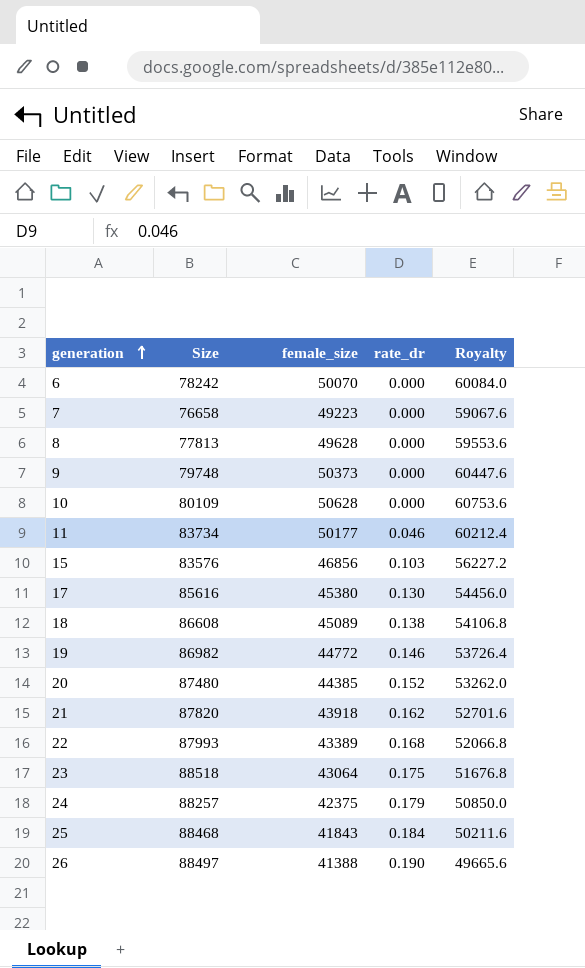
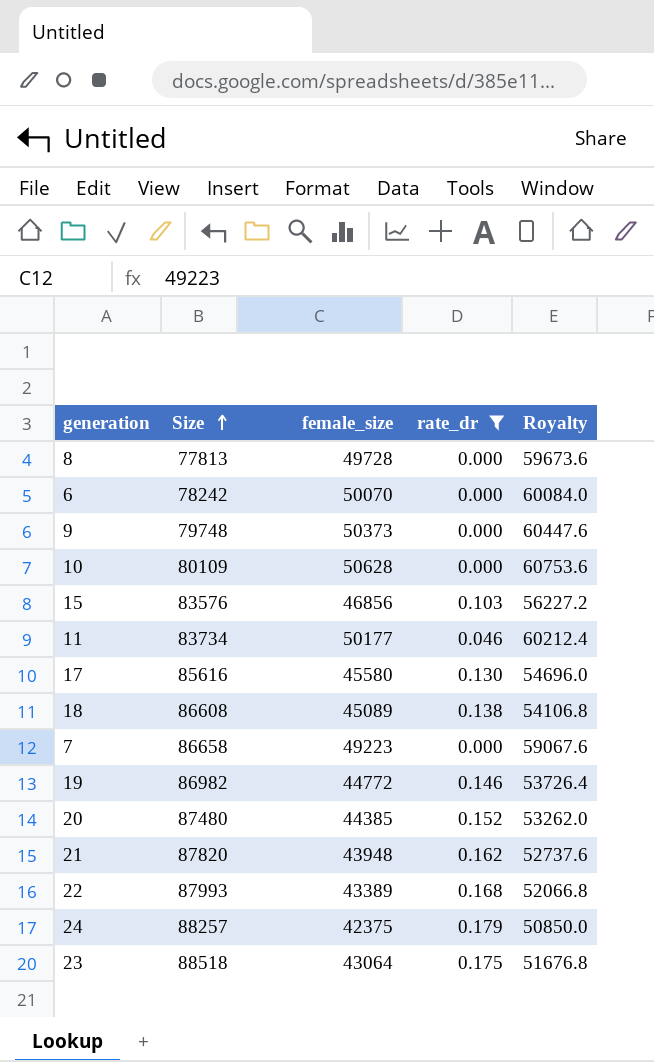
filter: none -> rate_dr <= 0.179
row order: generation ascending -> Size ascending
8 | female_size: 49628 -> 49728
8 | Royalty: 59553.6 -> 59673.6
17 | female_size: 45380 -> 45580
17 | Royalty: 54456.0 -> 54696.0
7 | Size: 76658 -> 86658
21 | female_size: 43918 -> 43948
21 | Royalty: 52701.6 -> 52737.6

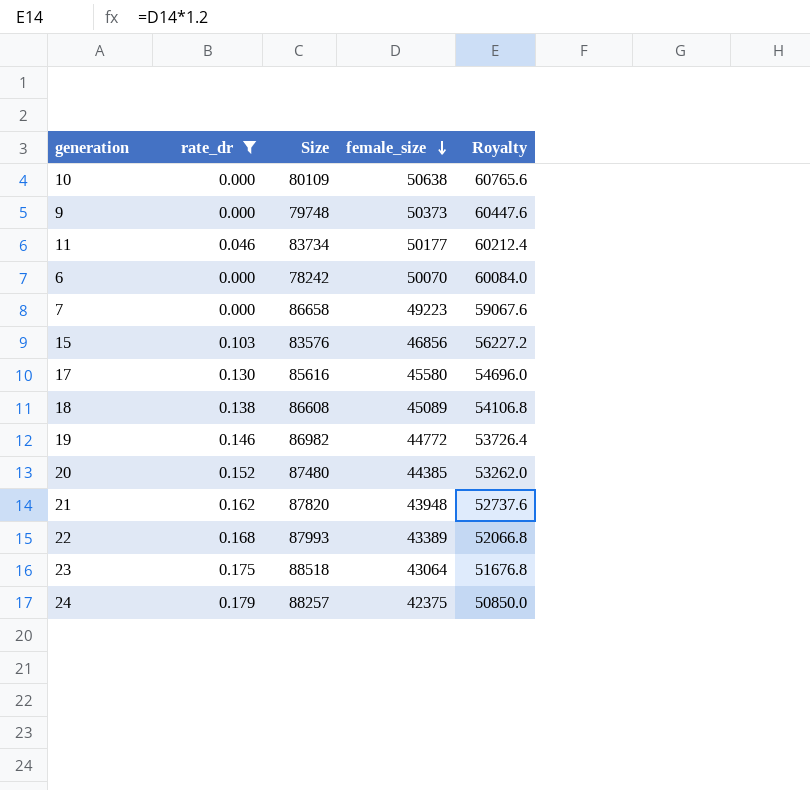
row order: Size ascending -> female_size descending
column rate_dr | position: 4 -> 2
row 8: 77813 | 49728 | 0.000 | 59673.6 -> none
10 | female_size: 50628 -> 50638
10 | Royalty: 60753.6 -> 60765.6

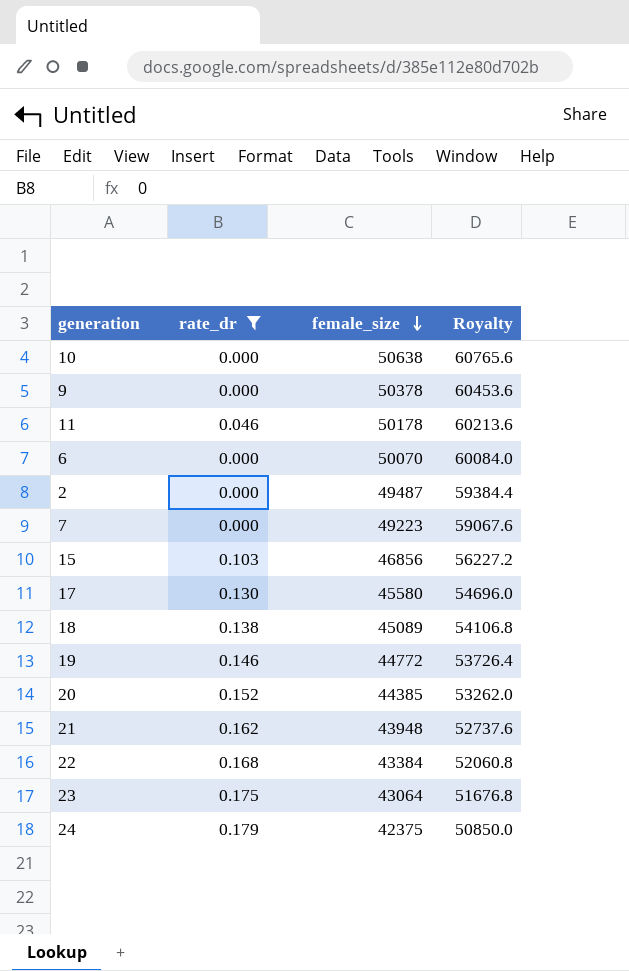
column Size | position: 3 -> none
9 | female_size: 50373 -> 50378
9 | Royalty: 60447.6 -> 60453.6
11 | female_size: 50177 -> 50178
11 | Royalty: 60212.4 -> 60213.6
row 2: none -> 0.000 | 49487 | 59384.4
22 | female_size: 43389 -> 43384
22 | Royalty: 52066.8 -> 52060.8

